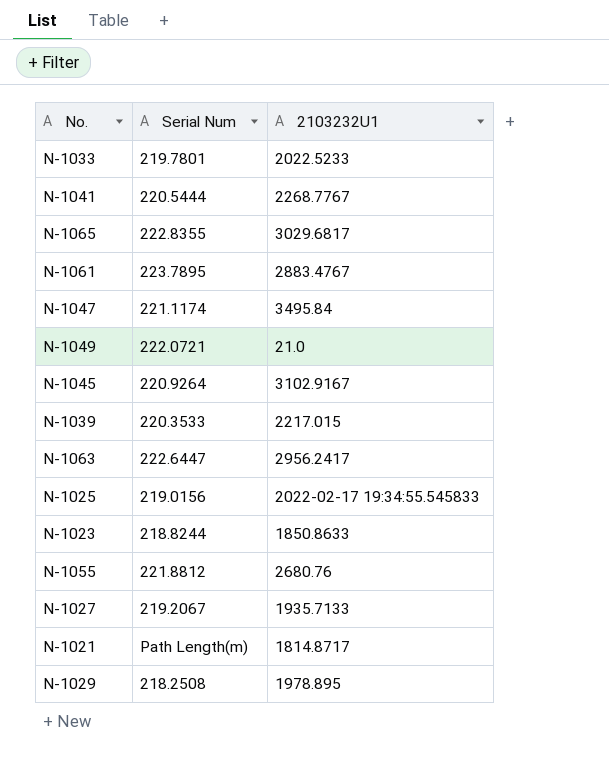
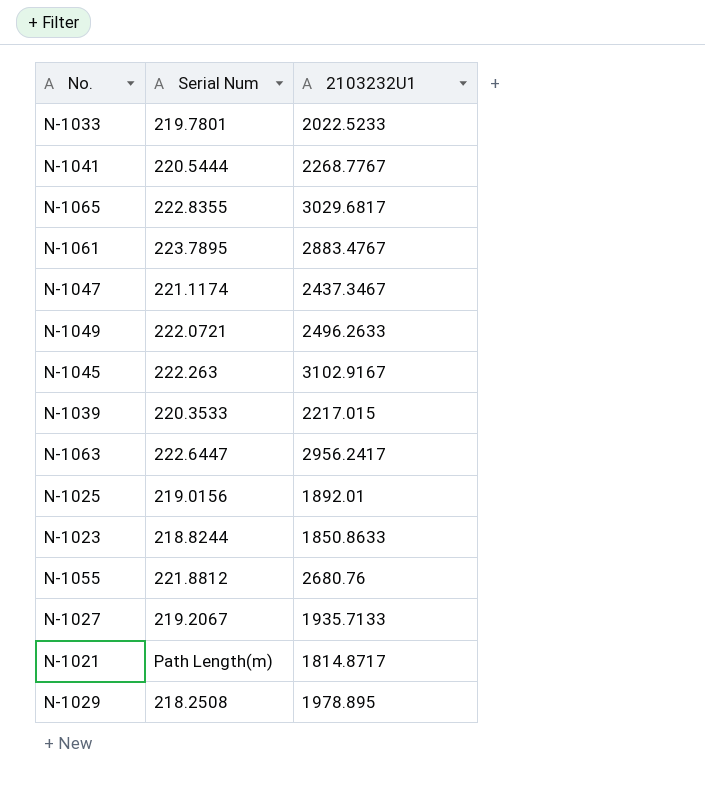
N-1047 | 2103232U1: 3495.84 -> 2437.3467
N-1049 | 2103232U1: 21.0 -> 2496.2633
N-1045 | Serial Num: 220.9264 -> 222.263
N-1025 | 2103232U1: 2022-02-17 19:34:55.545833 -> 1892.01

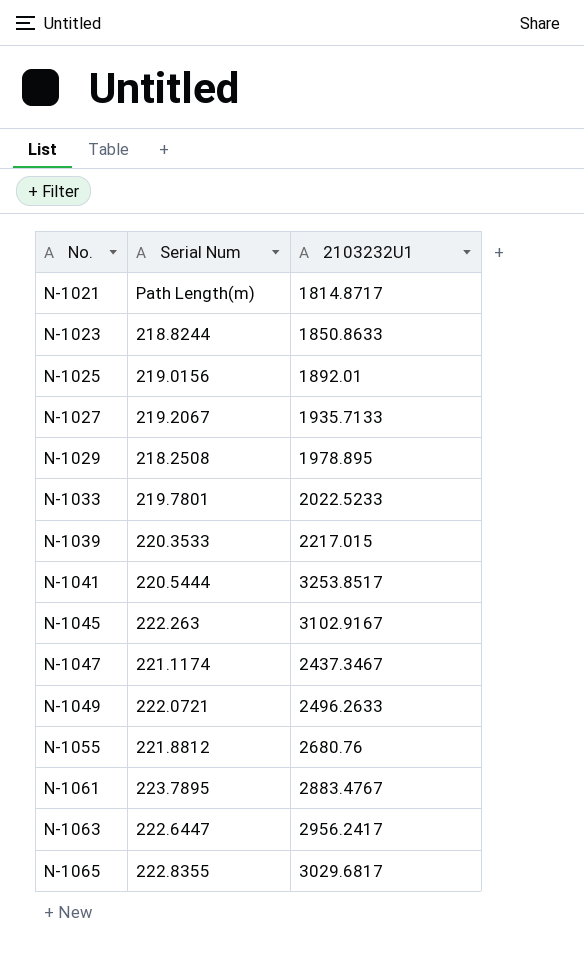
row order: none -> No. ascending
N-1041 | 2103232U1: 2268.7767 -> 3253.8517

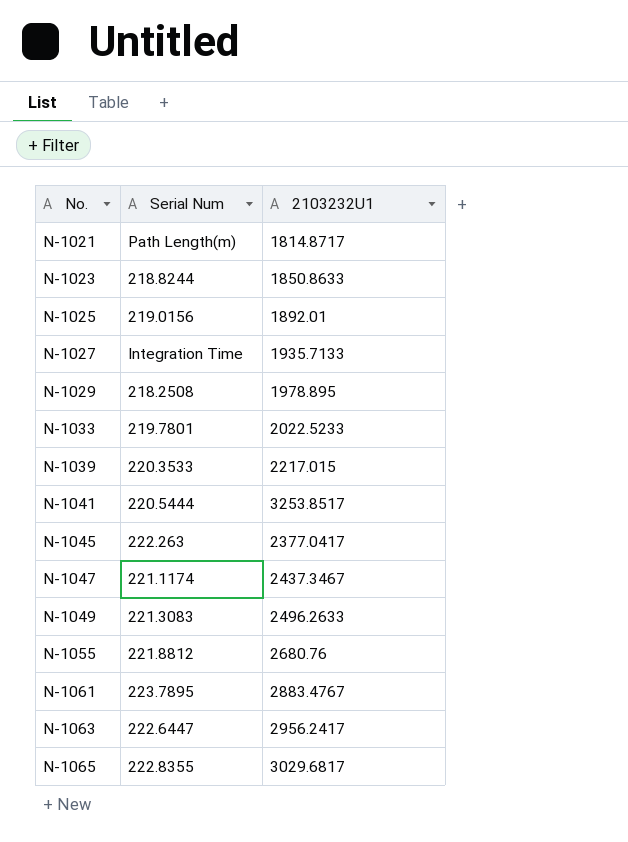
N-1027 | Serial Num: 219.2067 -> Integration Time
N-1045 | 2103232U1: 3102.9167 -> 2377.0417
N-1049 | Serial Num: 222.0721 -> 221.3083

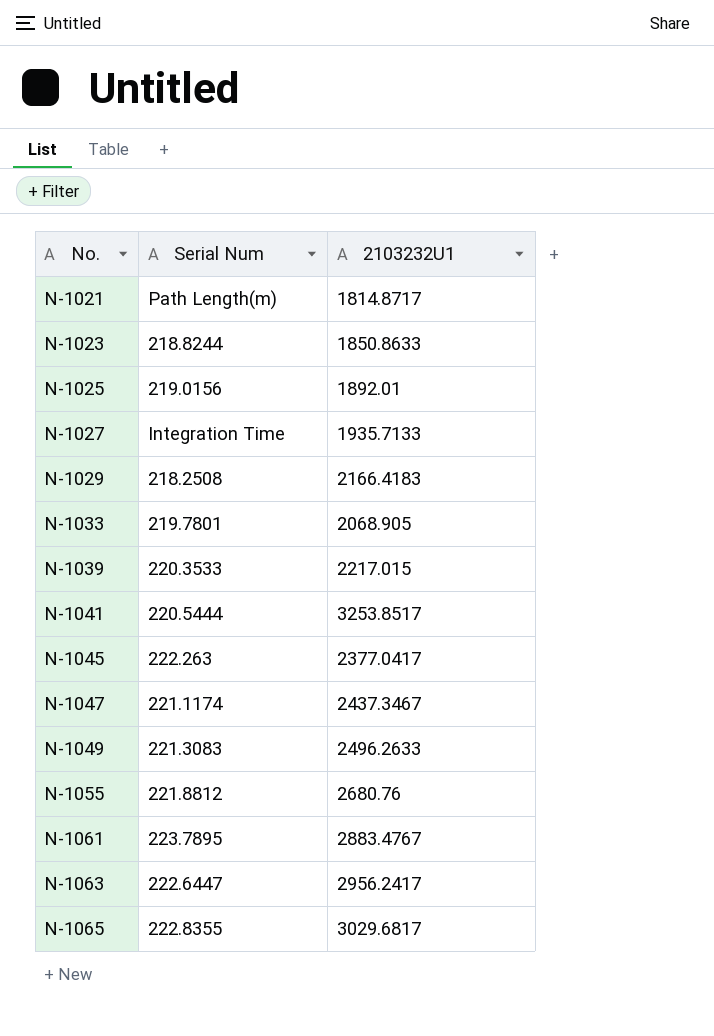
N-1029 | 2103232U1: 1978.895 -> 2166.4183
N-1033 | 2103232U1: 2022.5233 -> 2068.905

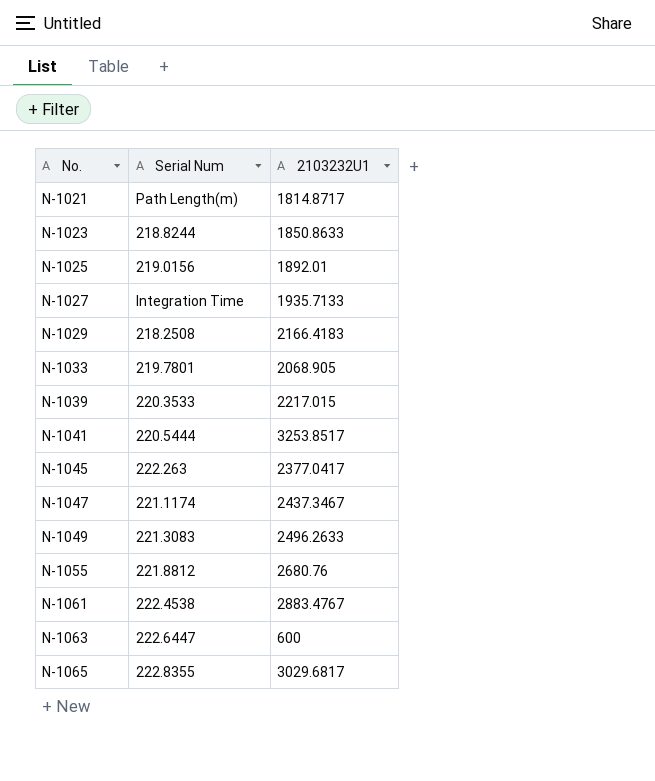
N-1061 | Serial Num: 223.7895 -> 222.4538
N-1063 | 2103232U1: 2956.2417 -> 600

